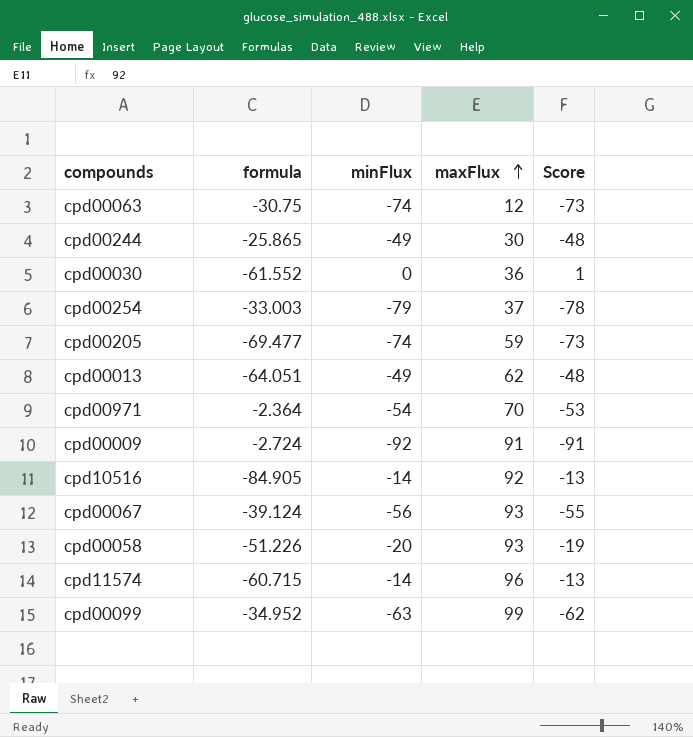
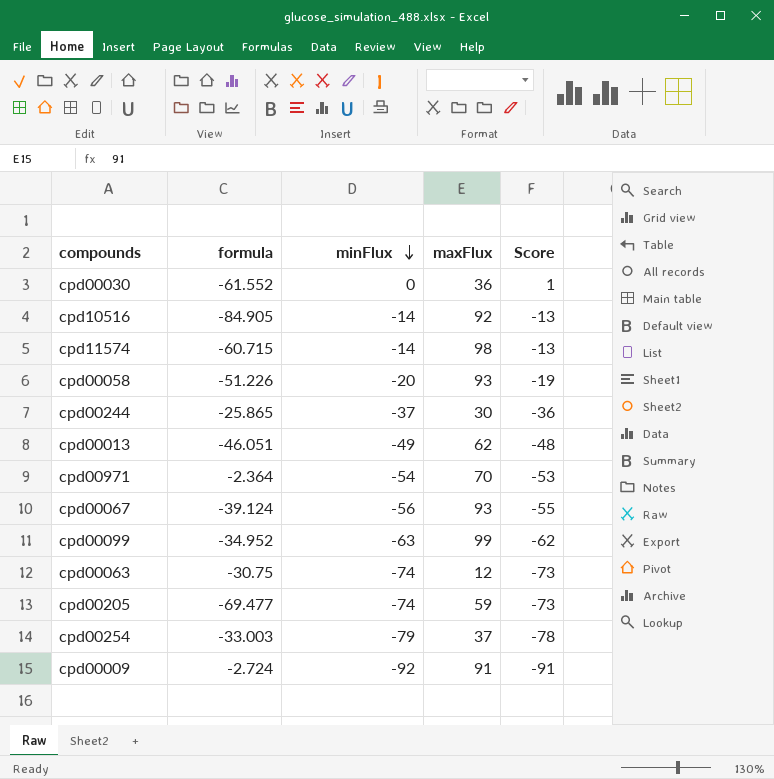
row order: maxFlux ascending -> minFlux descending
cpd11574 | maxFlux: 96 -> 98
cpd00244 | minFlux: -49 -> -37
cpd00244 | Score: -48 -> -36
cpd00013 | formula: -64.051 -> -46.051

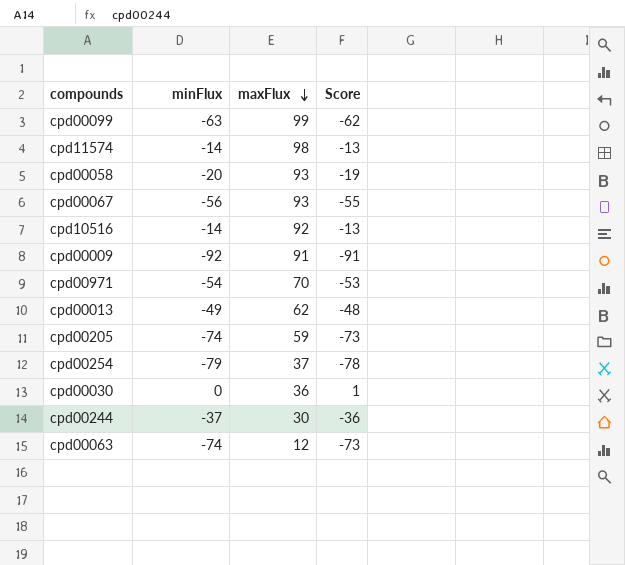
row order: minFlux descending -> maxFlux descending
column formula | position: 2 -> none

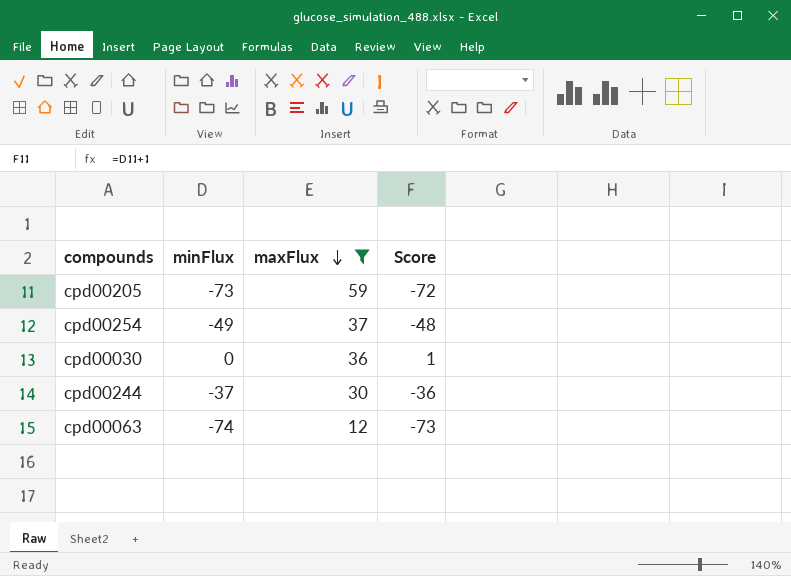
filter: none -> maxFlux <= 59
cpd00205 | minFlux: -74 -> -73
cpd00205 | Score: -73 -> -72
cpd00254 | minFlux: -79 -> -49
cpd00254 | Score: -78 -> -48

